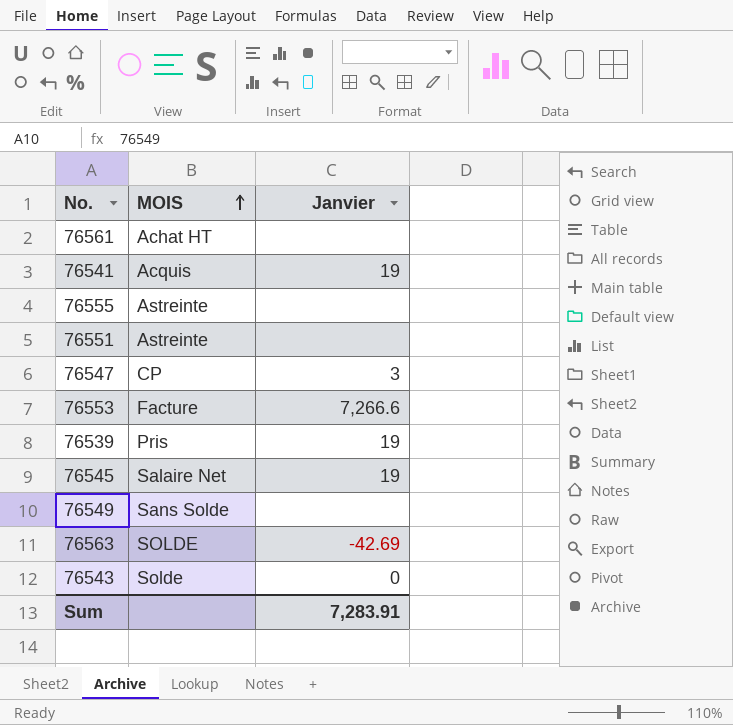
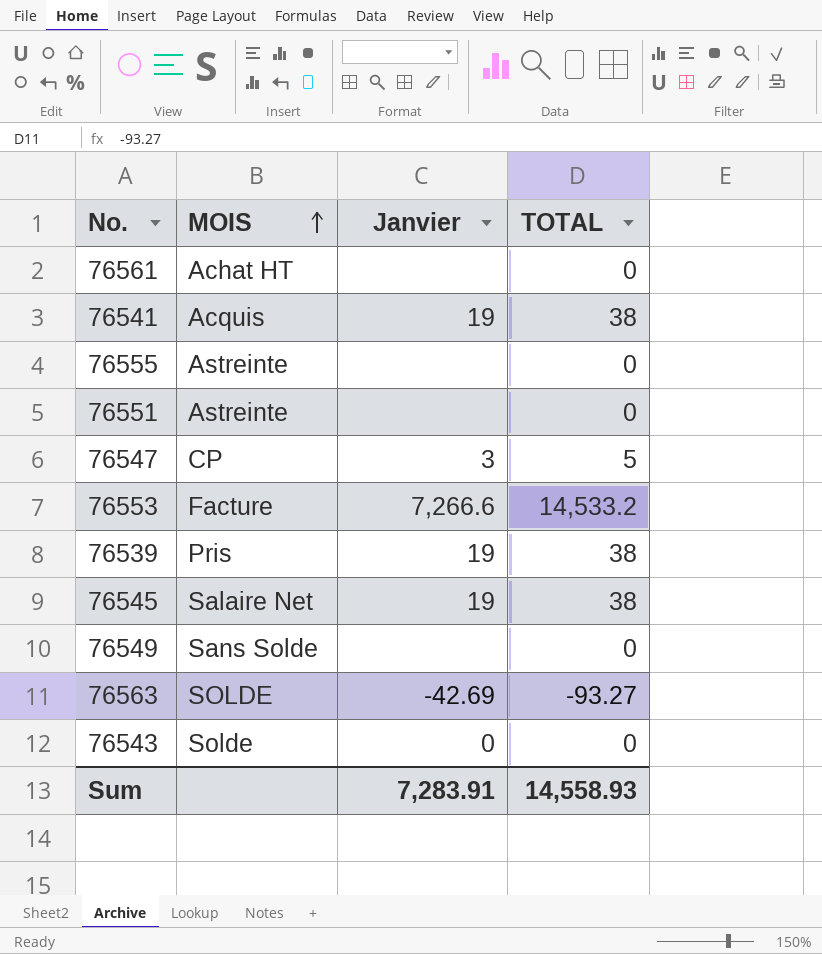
column TOTAL | position: none -> 4

